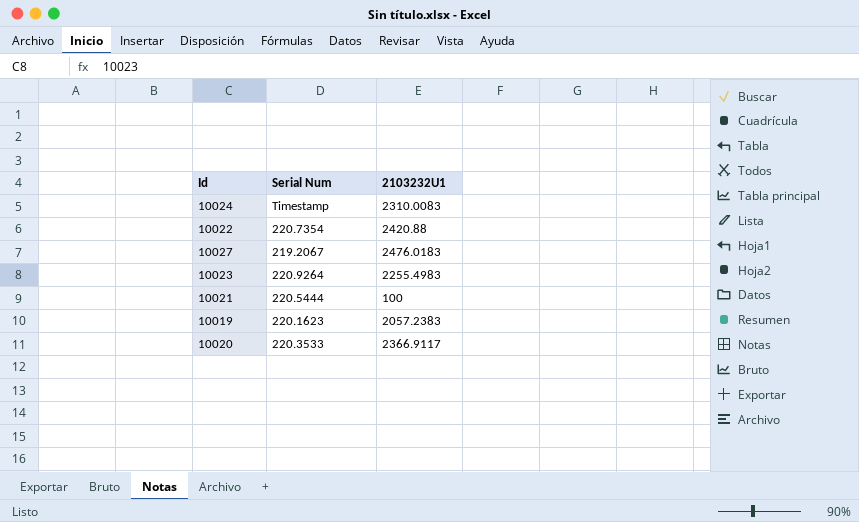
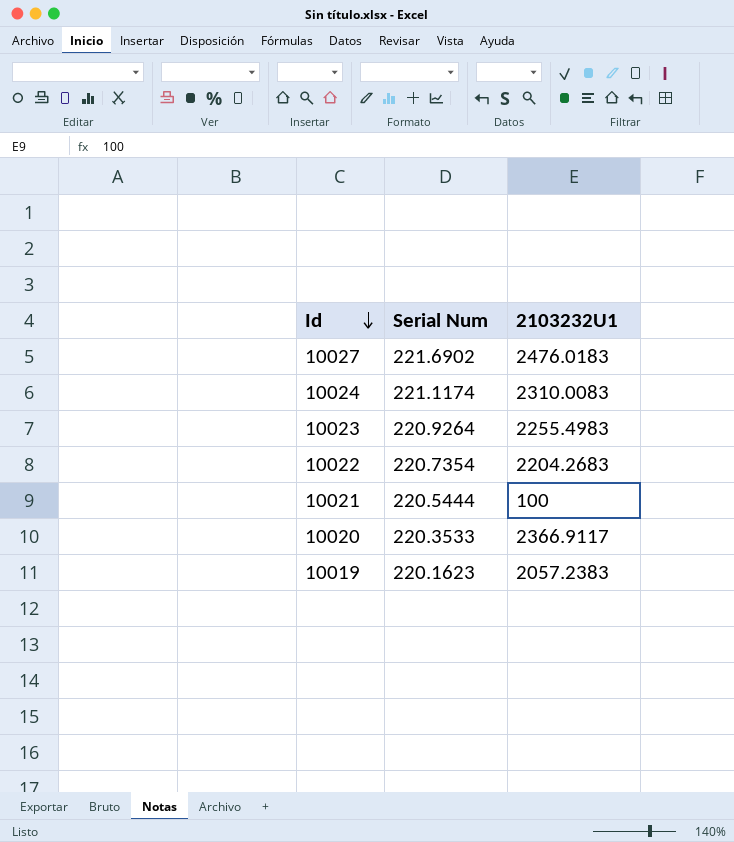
row order: none -> Id descending
10027 | Serial Num: 219.2067 -> 221.6902
10024 | Serial Num: Timestamp -> 221.1174
10022 | 2103232U1: 2420.88 -> 2204.2683

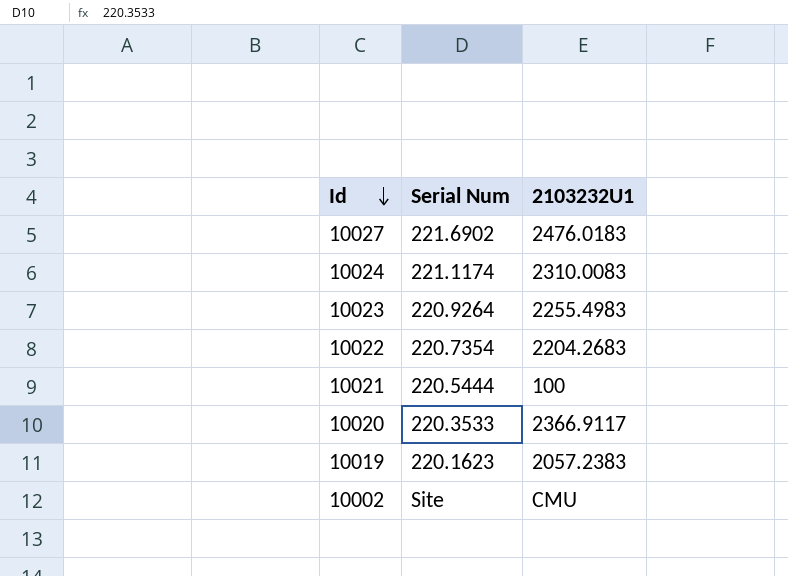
row 10002: none -> Site | CMU

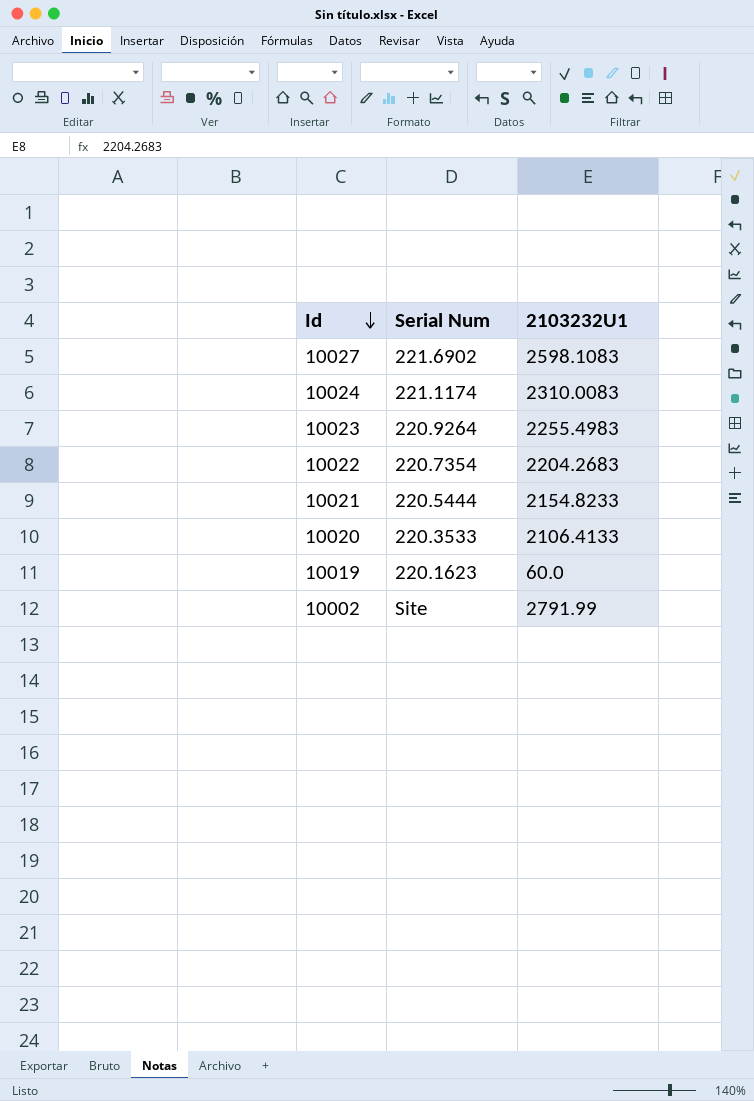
10027 | 2103232U1: 2476.0183 -> 2598.1083
10021 | 2103232U1: 100 -> 2154.8233
10020 | 2103232U1: 2366.9117 -> 2106.4133
10019 | 2103232U1: 2057.2383 -> 60.0
10002 | 2103232U1: CMU -> 2791.99

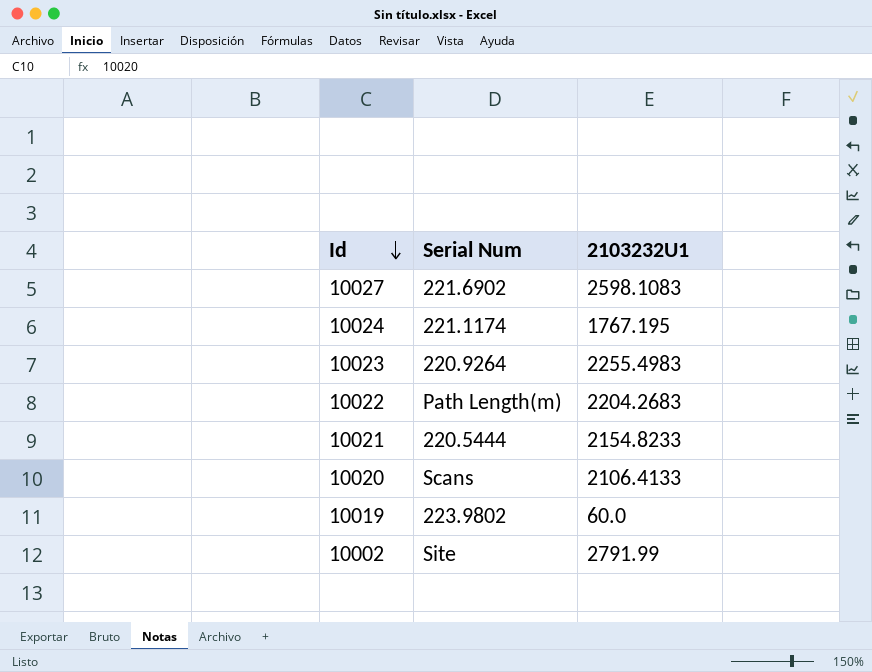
10024 | 2103232U1: 2310.0083 -> 1767.195
10022 | Serial Num: 220.7354 -> Path Length(m)
10020 | Serial Num: 220.3533 -> Scans
10019 | Serial Num: 220.1623 -> 223.9802

